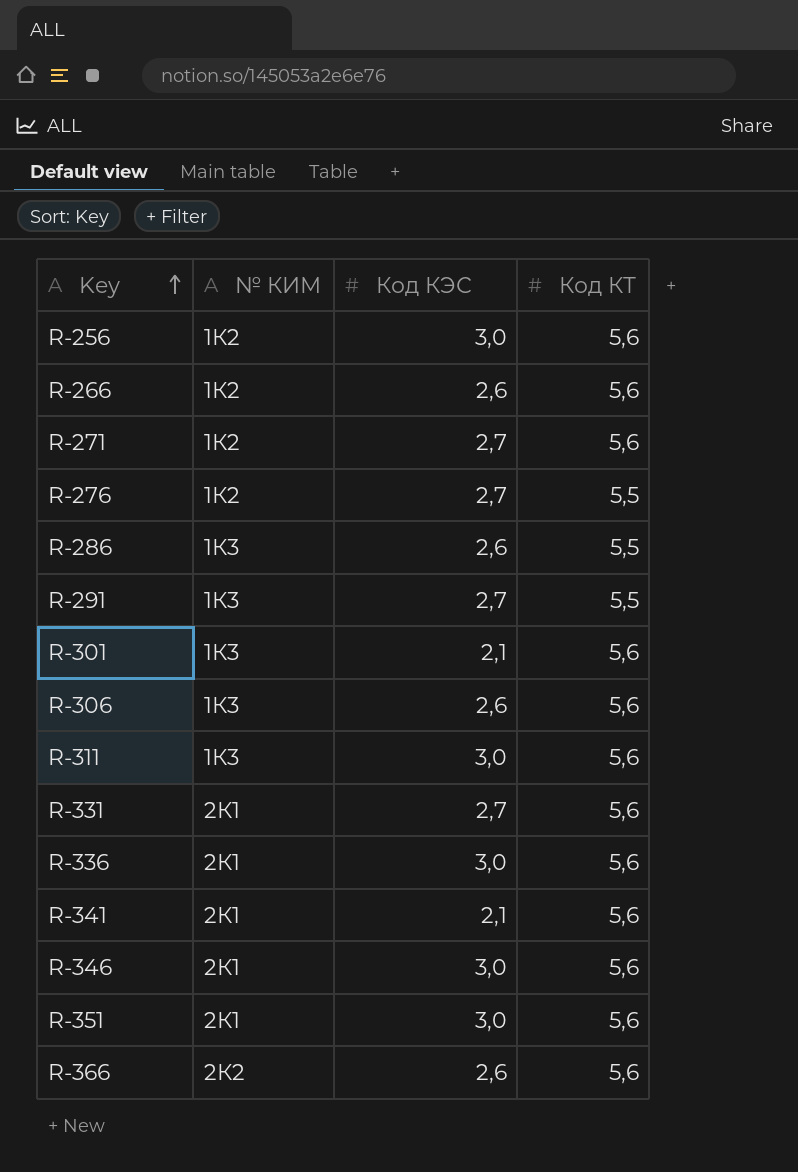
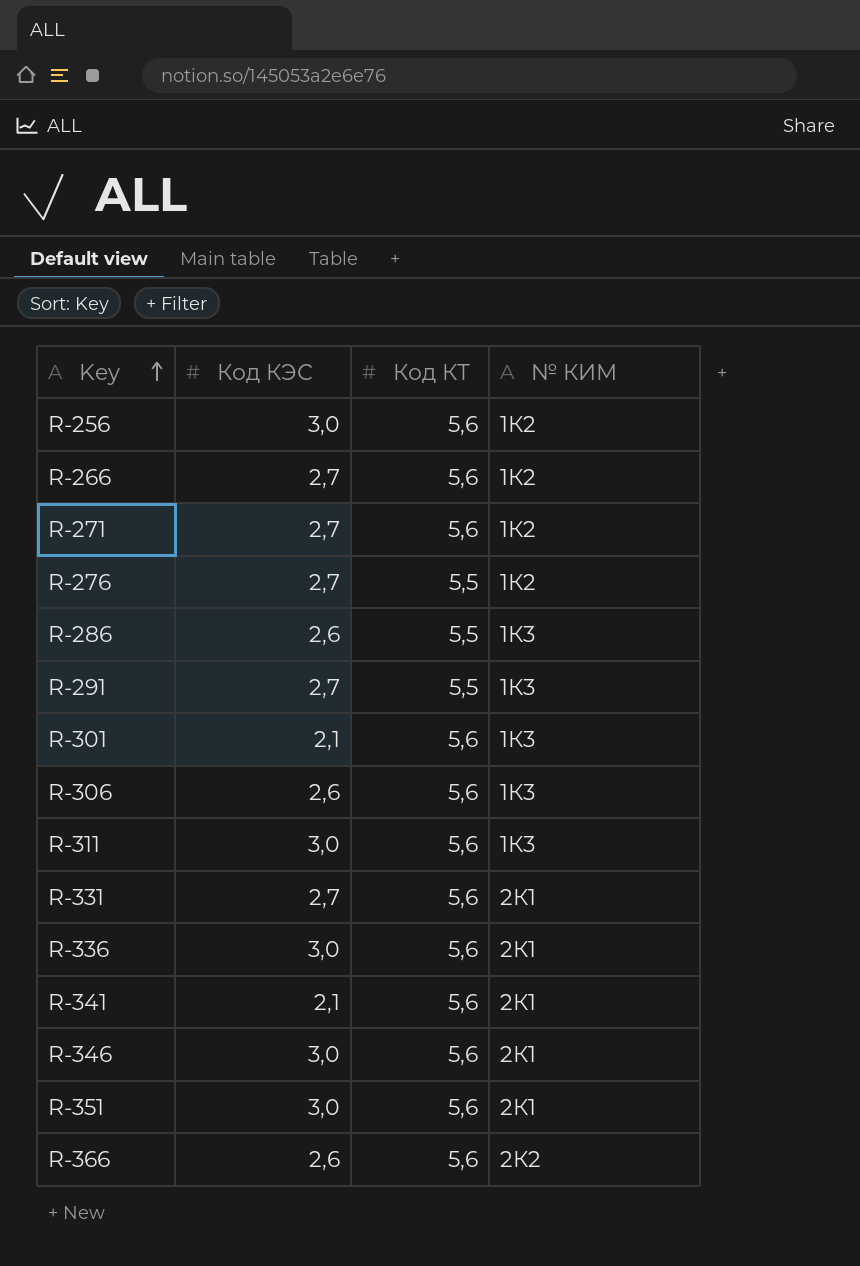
column № КИМ | position: 2 -> 4
R-266 | Код КЭС: 2,6 -> 2,7

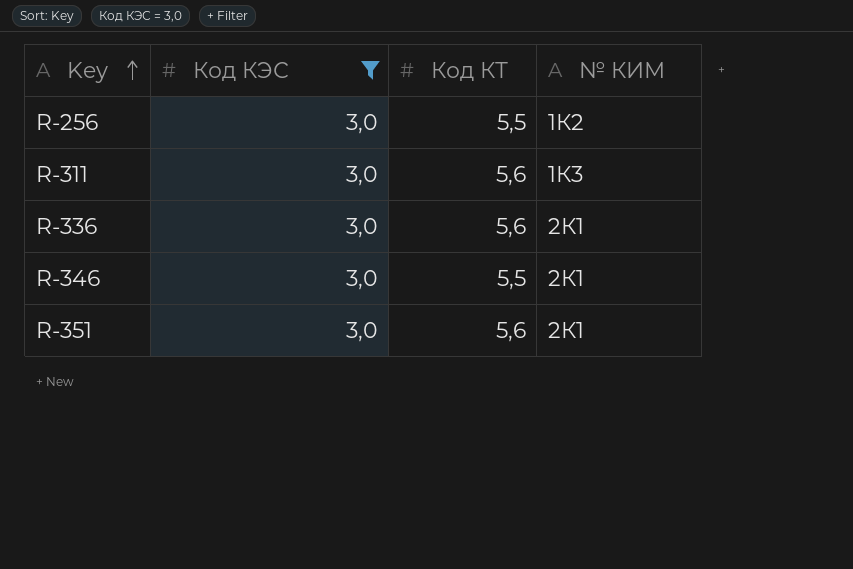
filter: none -> Код КЭС = 3,0
R-256 | Код КТ: 5,6 -> 5,5
R-346 | Код КТ: 5,6 -> 5,5

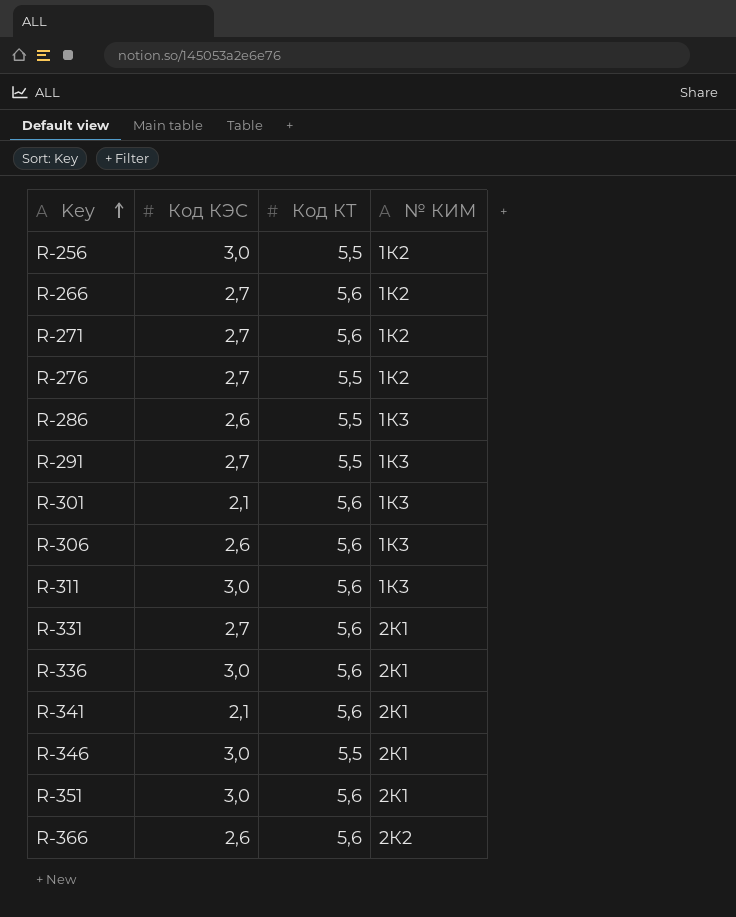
filter: Код КЭС = 3,0 -> none

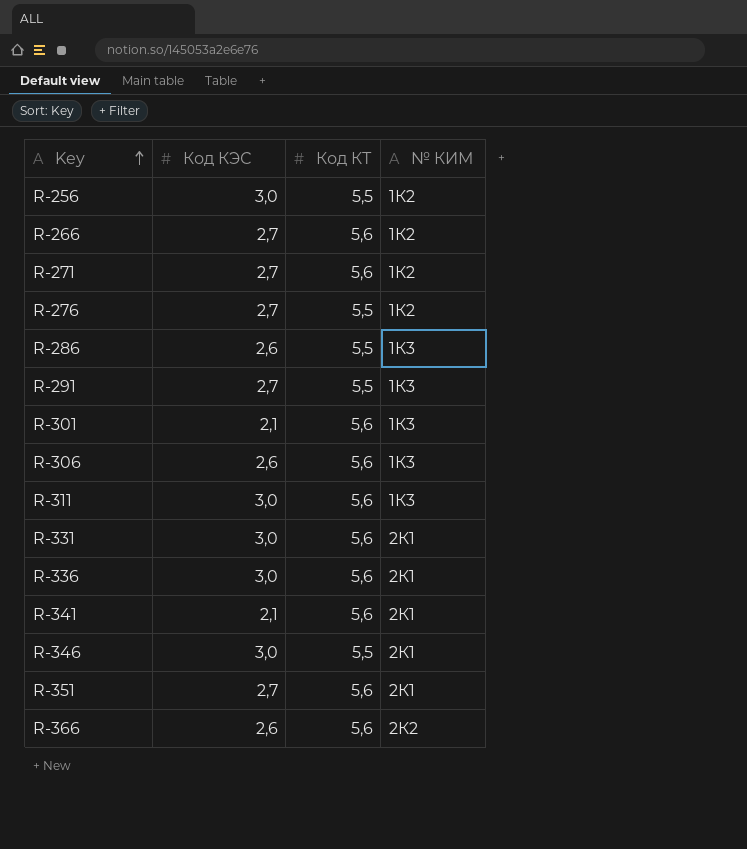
R-331 | Код КЭС: 2,7 -> 3,0
R-351 | Код КЭС: 3,0 -> 2,7

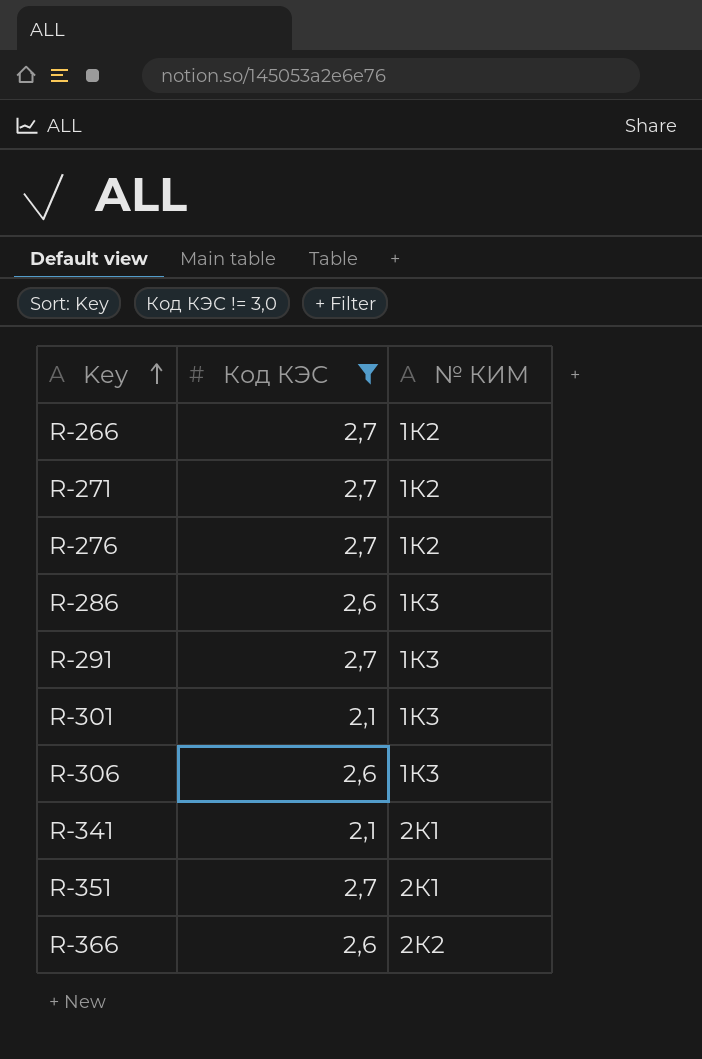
filter: none -> Код КЭС != 3,0
column Код КТ | position: 3 -> none

